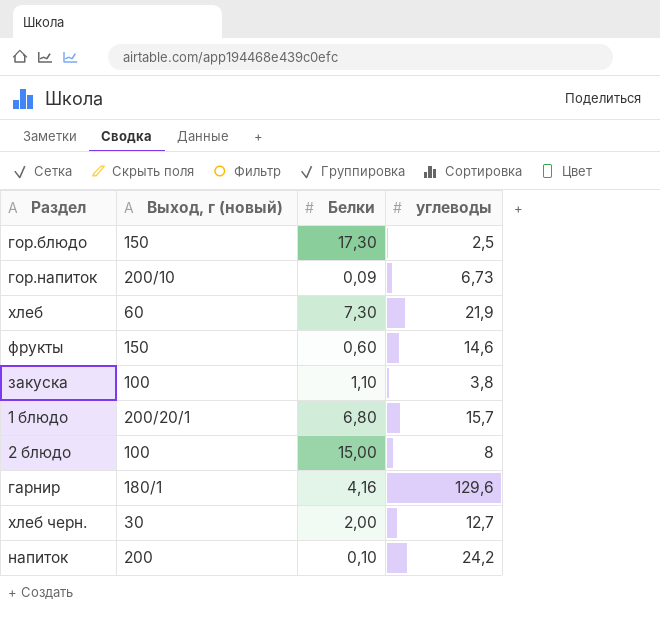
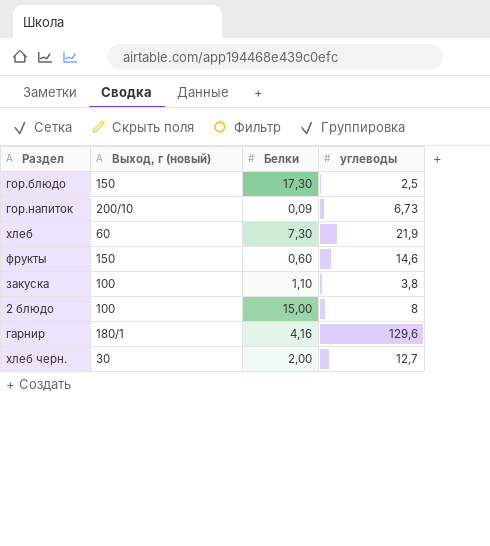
row 1 блюдо: 200/20/1 | 6,80 | 15,7 -> none
row напиток: 200 | 0,10 | 24,2 -> none

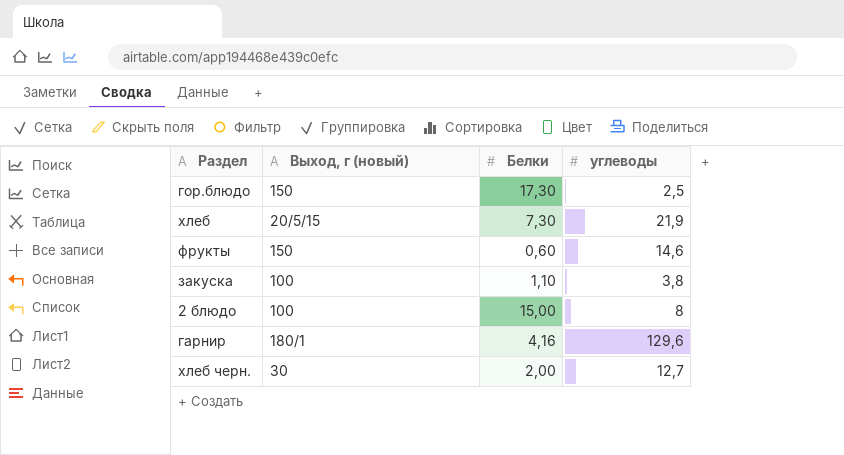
row гор.напиток: 200/10 | 0,09 | 6,73 -> none
хлеб | Выход, г (новый): 60 -> 20/5/15

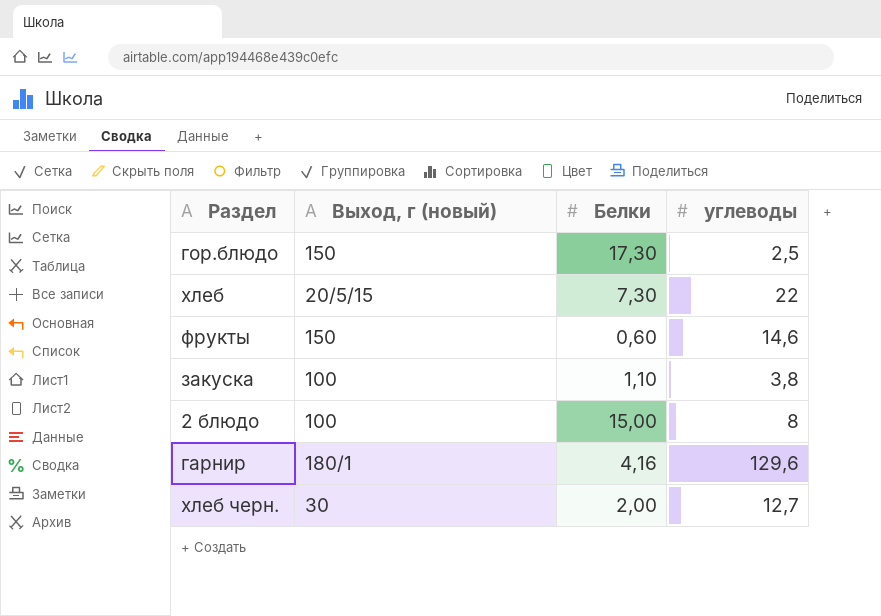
хлеб | углеводы: 21,9 -> 22

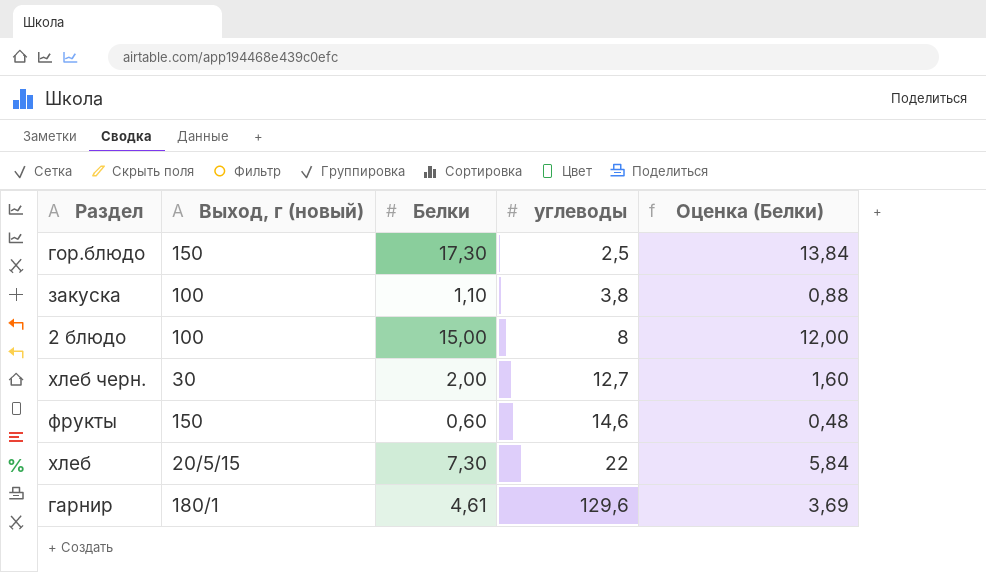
row order: none -> углеводы ascending
column Оценка (Белки) | formula: none -> [Белки] * 0,8
гарнир | Белки: 4,16 -> 4,61

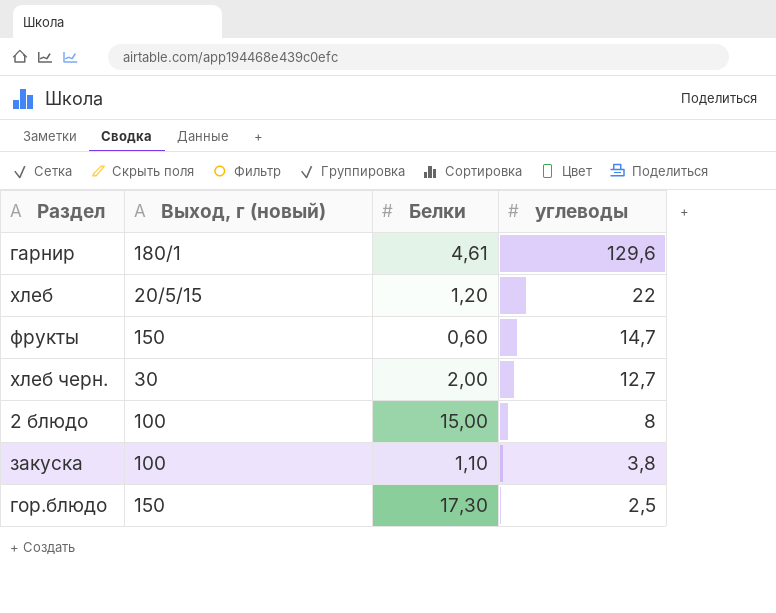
row order: углеводы ascending -> углеводы descending
column Оценка (Белки) | formula: [Белки] * 0,8 -> none
хлеб | Белки: 7,30 -> 1,20
фрукты | углеводы: 14,6 -> 14,7

